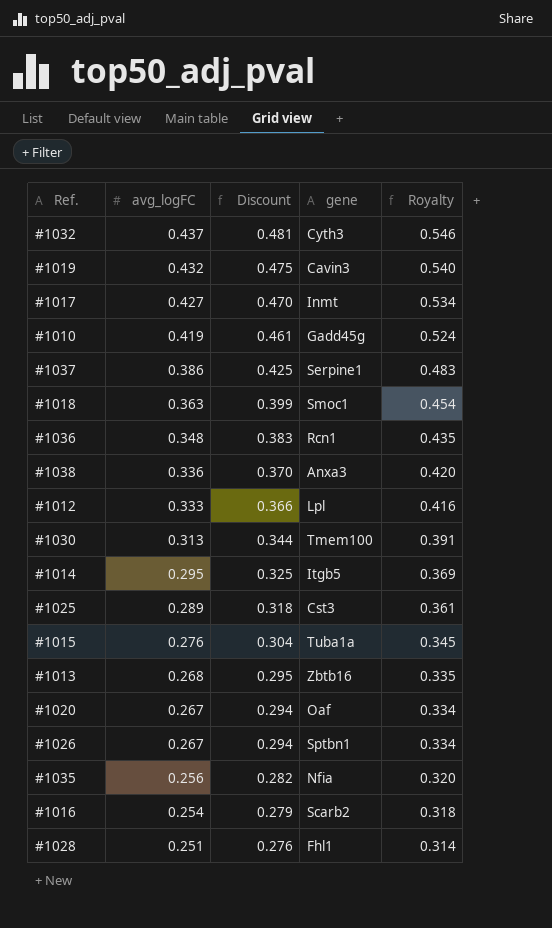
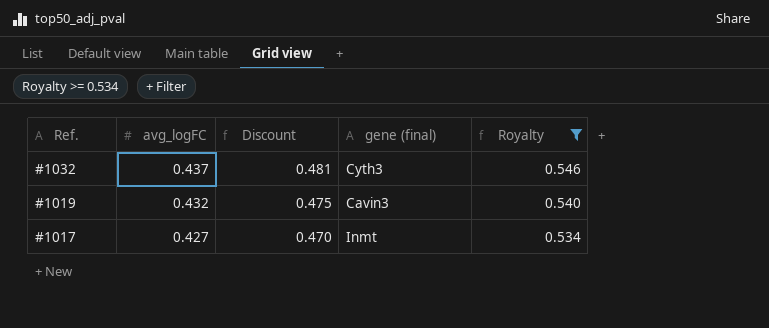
filter: none -> Royalty >= 0.534
column name: gene -> gene (final)

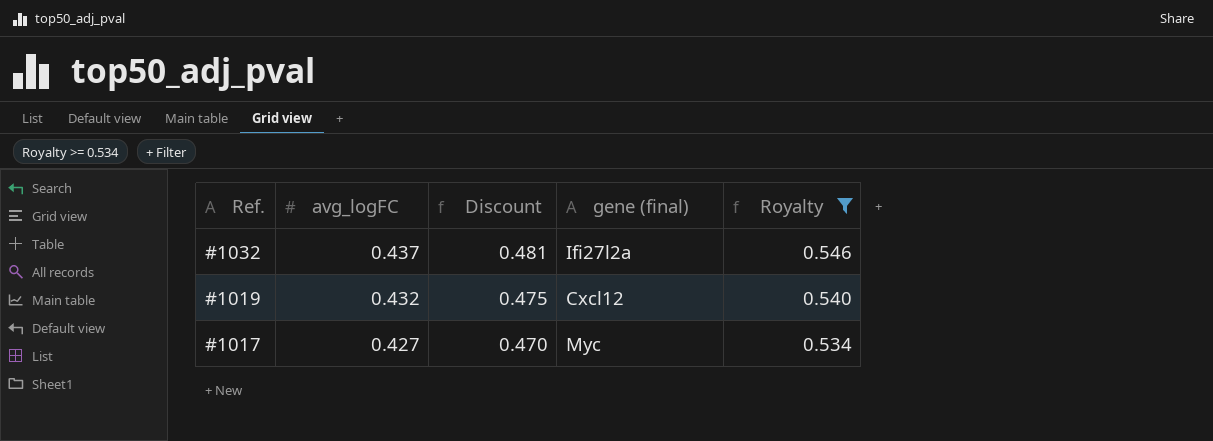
#1032 | gene (final): Cyth3 -> Ifi27l2a
#1019 | gene (final): Cavin3 -> Cxcl12
#1017 | gene (final): Inmt -> Myc

